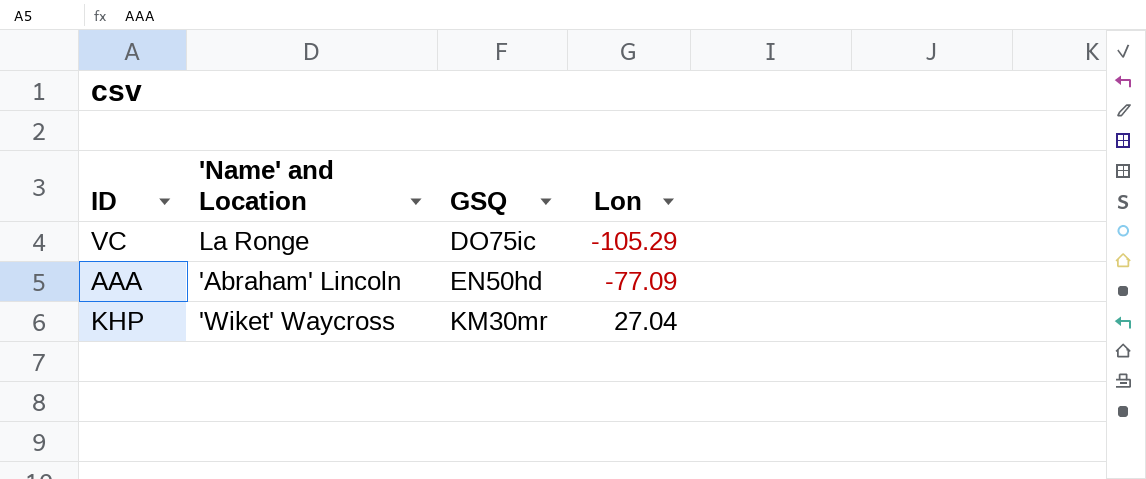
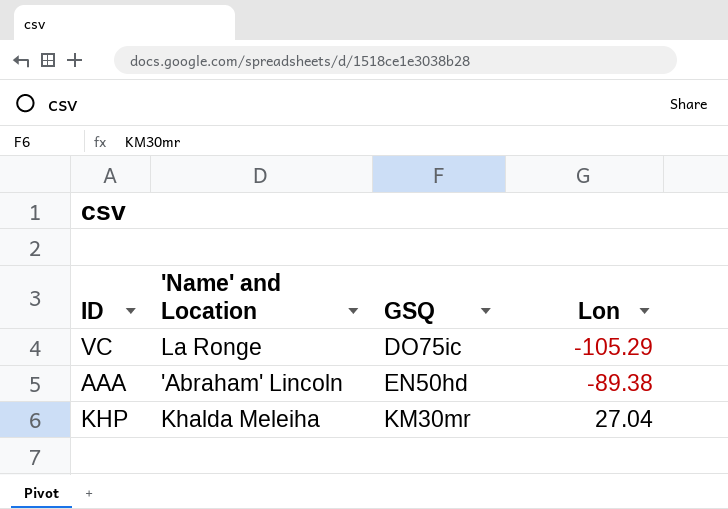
AAA | Lon: -77.09 -> -89.38
KHP | 'Name' and Location: 'Wiket' Waycross -> Khalda Meleiha

